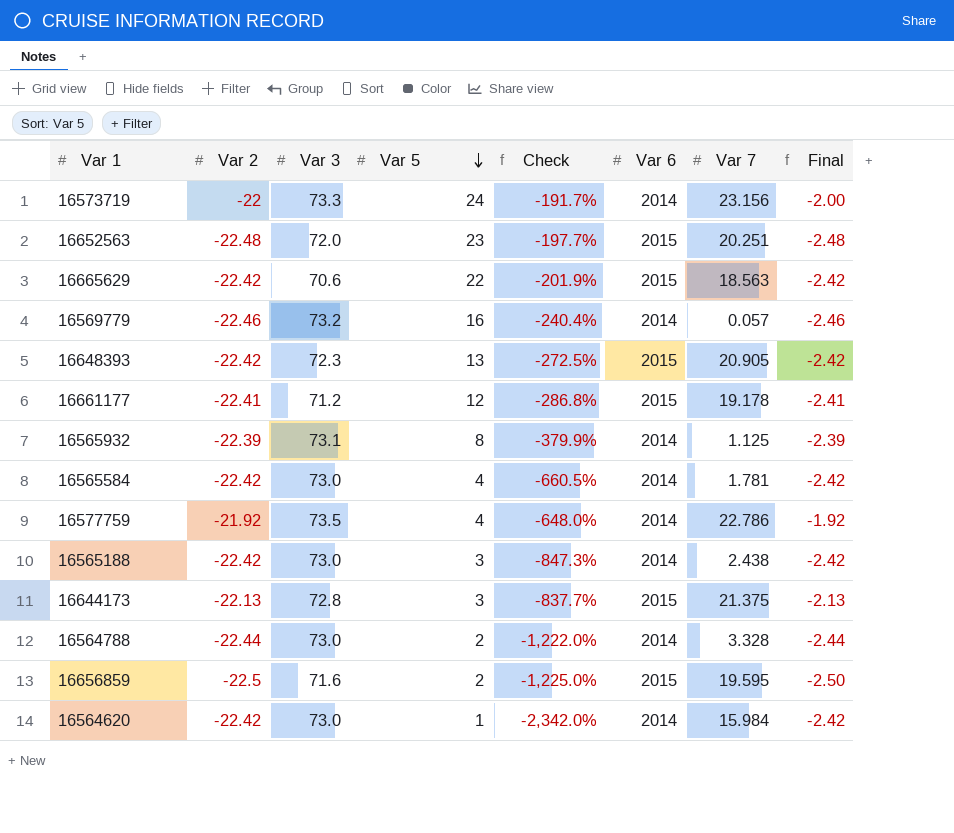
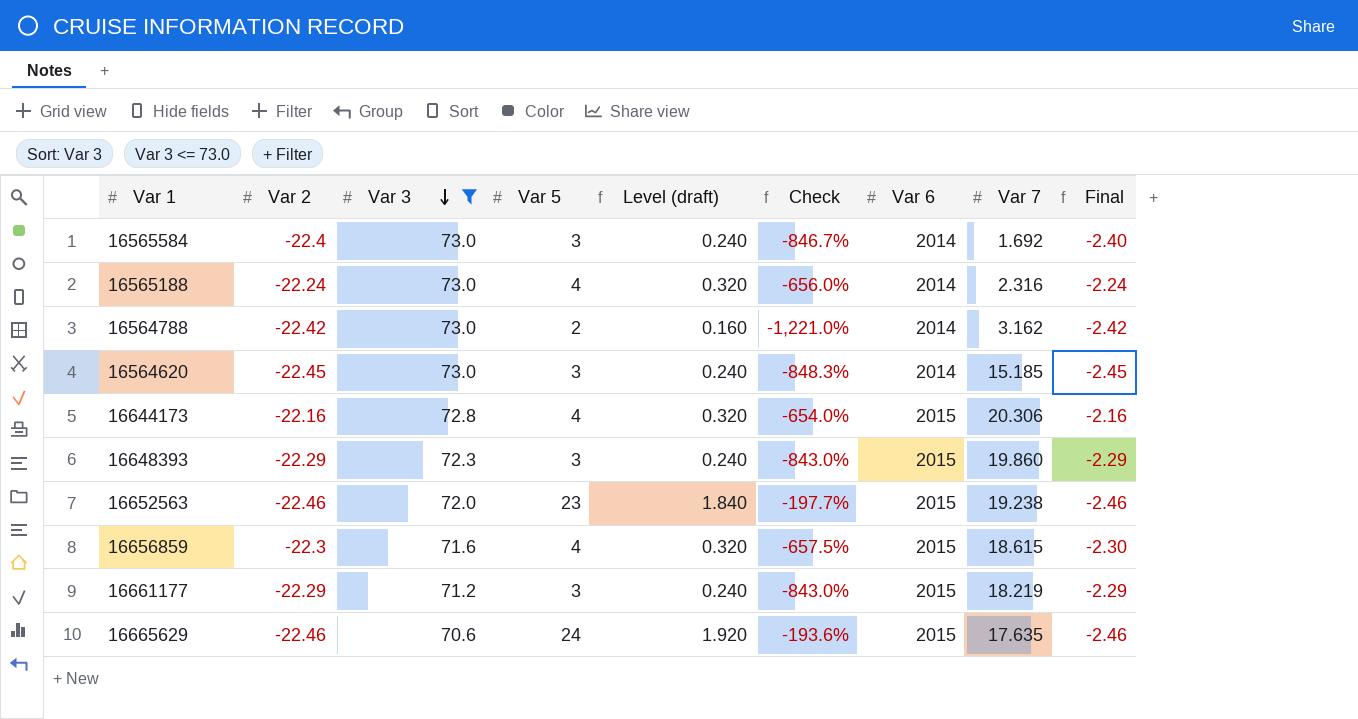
filter: none -> Var 3 <= 73.0
row order: Var 5 descending -> Var 3 descending
column Level (draft) | formula: none -> [Var 5] * 0.08
16565584 | Var 2: -22.42 -> -22.4
16565584 | Var 5: 4 -> 3
16565584 | Check: -660.5% -> -846.7%
16565584 | Var 7: 1.781 -> 1.692
16565584 | Final: -2.42 -> -2.40
16565188 | Var 2: -22.42 -> -22.24
16565188 | Var 5: 3 -> 4
16565188 | Check: -847.3% -> -656.0%
16565188 | Var 7: 2.438 -> 2.316
16565188 | Final: -2.42 -> -2.24
16564788 | Var 2: -22.44 -> -22.42
16564788 | Check: -1,222.0% -> -1,221.0%
16564788 | Var 7: 3.328 -> 3.162
16564788 | Final: -2.44 -> -2.42
16564620 | Var 2: -22.42 -> -22.45
16564620 | Var 5: 1 -> 3
16564620 | Check: -2,342.0% -> -848.3%
16564620 | Var 7: 15.984 -> 15.185
16564620 | Final: -2.42 -> -2.45
16644173 | Var 2: -22.13 -> -22.16
16644173 | Var 5: 3 -> 4
16644173 | Check: -837.7% -> -654.0%
16644173 | Var 7: 21.375 -> 20.306
16644173 | Final: -2.13 -> -2.16
16648393 | Var 2: -22.42 -> -22.29
16648393 | Var 5: 13 -> 3
16648393 | Check: -272.5% -> -843.0%
16648393 | Var 7: 20.905 -> 19.860
16648393 | Final: -2.42 -> -2.29
16652563 | Var 2: -22.48 -> -22.46
16652563 | Var 7: 20.251 -> 19.238
16652563 | Final: -2.48 -> -2.46
16656859 | Var 2: -22.5 -> -22.3
16656859 | Var 5: 2 -> 4
16656859 | Check: -1,225.0% -> -657.5%
16656859 | Var 7: 19.595 -> 18.615
16656859 | Final: -2.50 -> -2.30
16661177 | Var 2: -22.41 -> -22.29
16661177 | Var 5: 12 -> 3
16661177 | Check: -286.8% -> -843.0%
16661177 | Var 7: 19.178 -> 18.219
16661177 | Final: -2.41 -> -2.29
16665629 | Var 2: -22.42 -> -22.46
16665629 | Var 5: 22 -> 24
16665629 | Check: -201.9% -> -193.6%
16665629 | Var 7: 18.563 -> 17.635
16665629 | Final: -2.42 -> -2.46

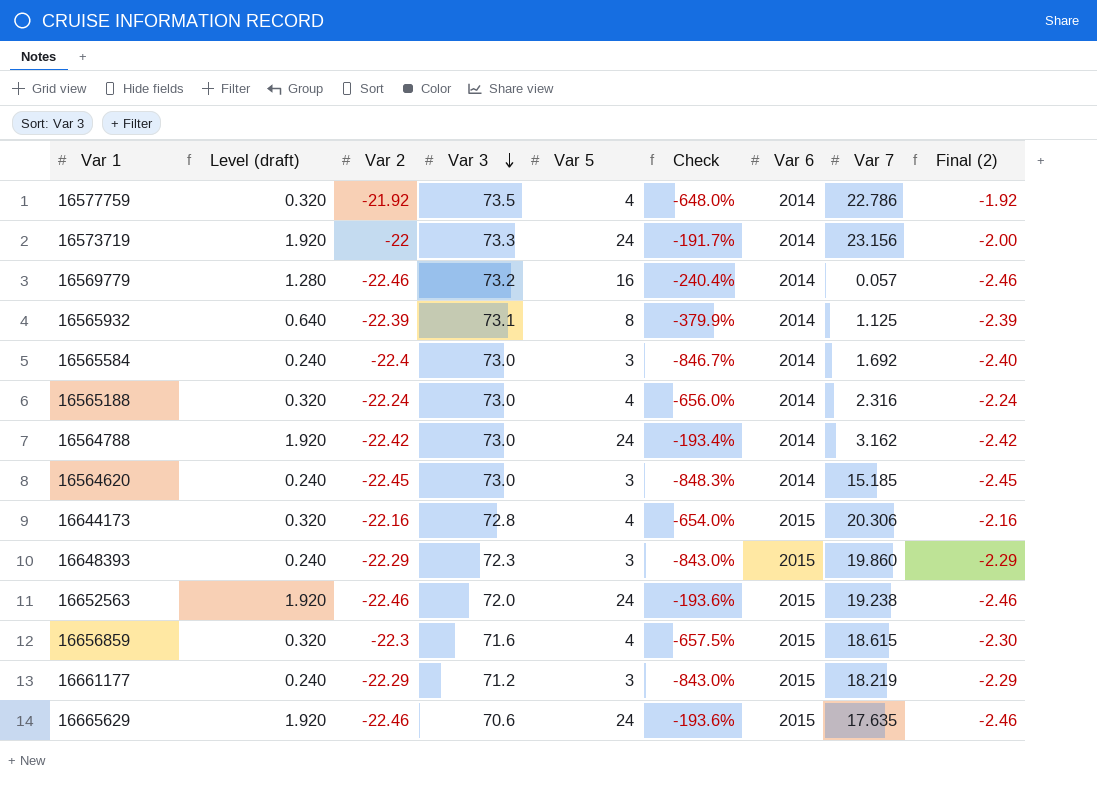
filter: Var 3 <= 73.0 -> none
column Level (draft) | position: 5 -> 2
column name: Final -> Final (2)
16564788 | Level (draft): 0.160 -> 1.920
16564788 | Var 5: 2 -> 24
16564788 | Check: -1,221.0% -> -193.4%
16652563 | Level (draft): 1.840 -> 1.920
16652563 | Var 5: 23 -> 24
16652563 | Check: -197.7% -> -193.6%

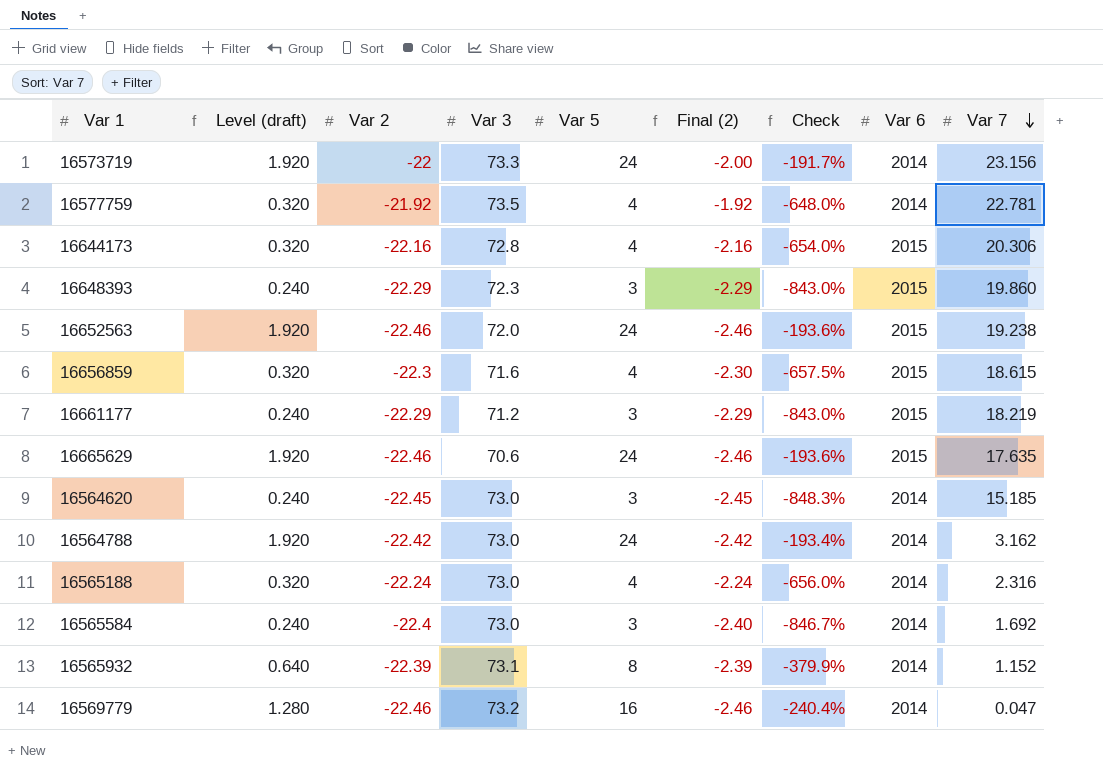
row order: Var 3 descending -> Var 7 descending
column Final (2) | position: 9 -> 6
16577759 | Var 7: 22.786 -> 22.781
16565932 | Var 7: 1.125 -> 1.152
16569779 | Var 7: 0.057 -> 0.047

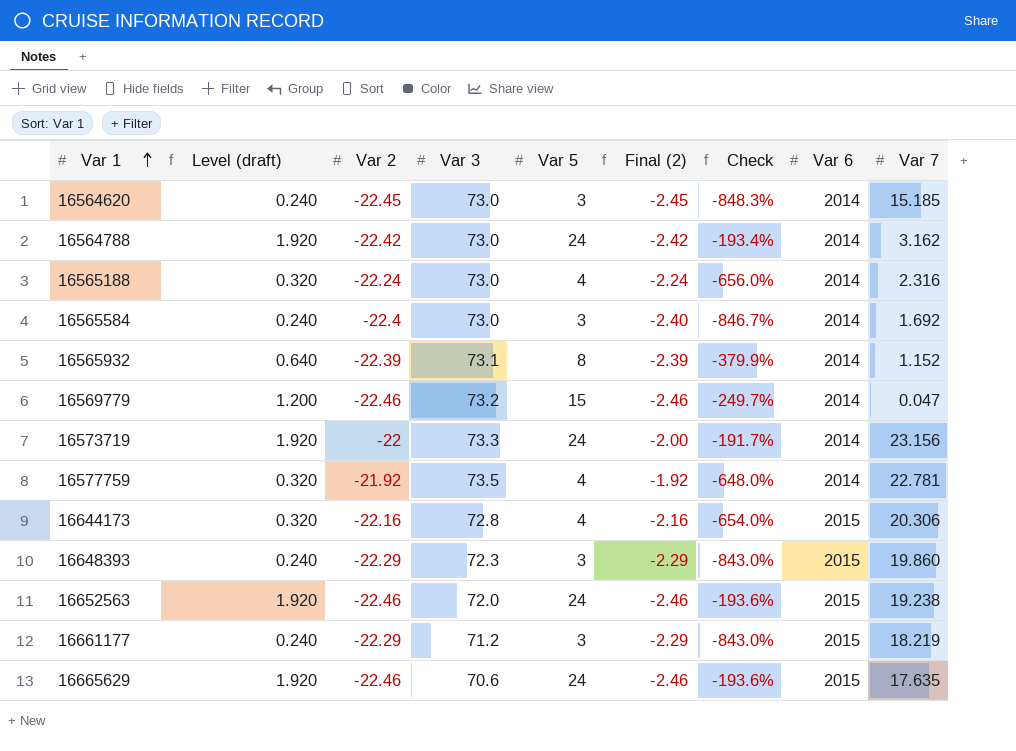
row order: Var 7 descending -> Var 1 ascending
row 16656859: 0.320 | -22.3 | 71.6 | 4 | -2.30 | -657.5% | 2015 | 18.615 -> none
16569779 | Level (draft): 1.280 -> 1.200
16569779 | Var 5: 16 -> 15
16569779 | Check: -240.4% -> -249.7%

